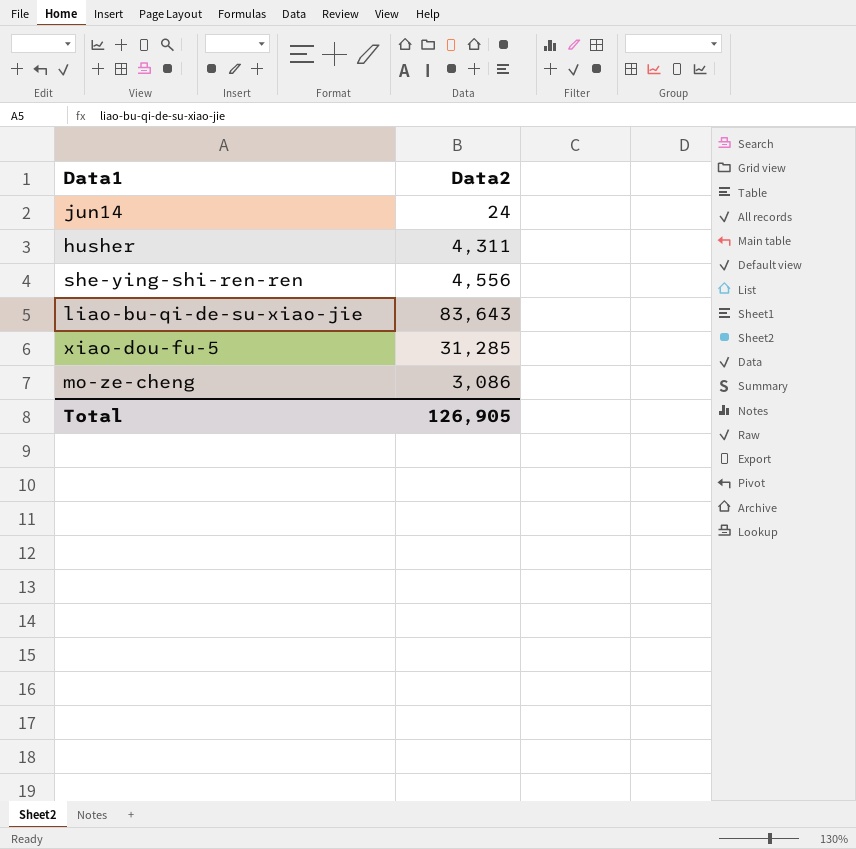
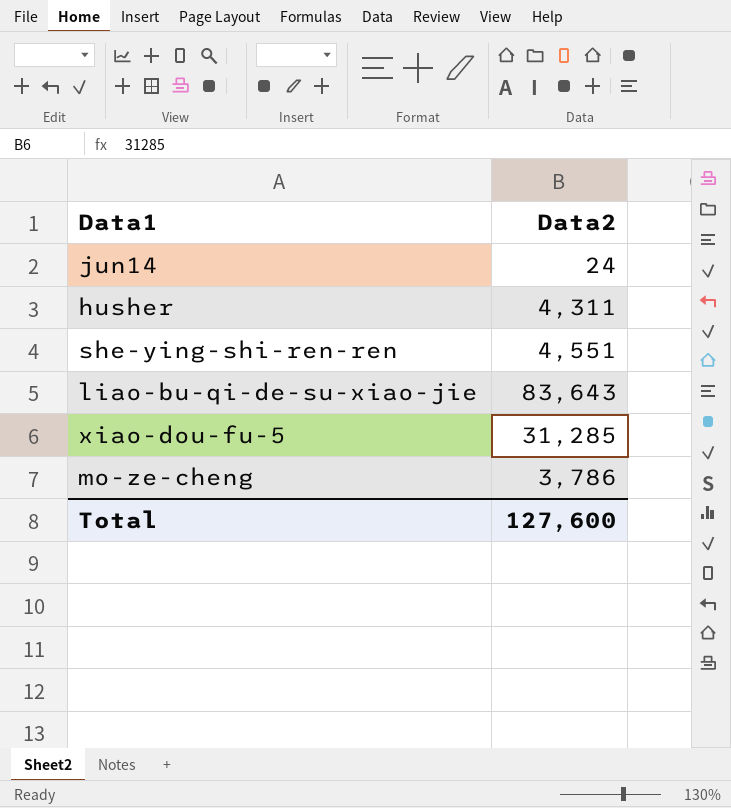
she-ying-shi-ren-ren | Data2: 4,556 -> 4,551
mo-ze-cheng | Data2: 3,086 -> 3,786
Total | Data2: 126,905 -> 127,600

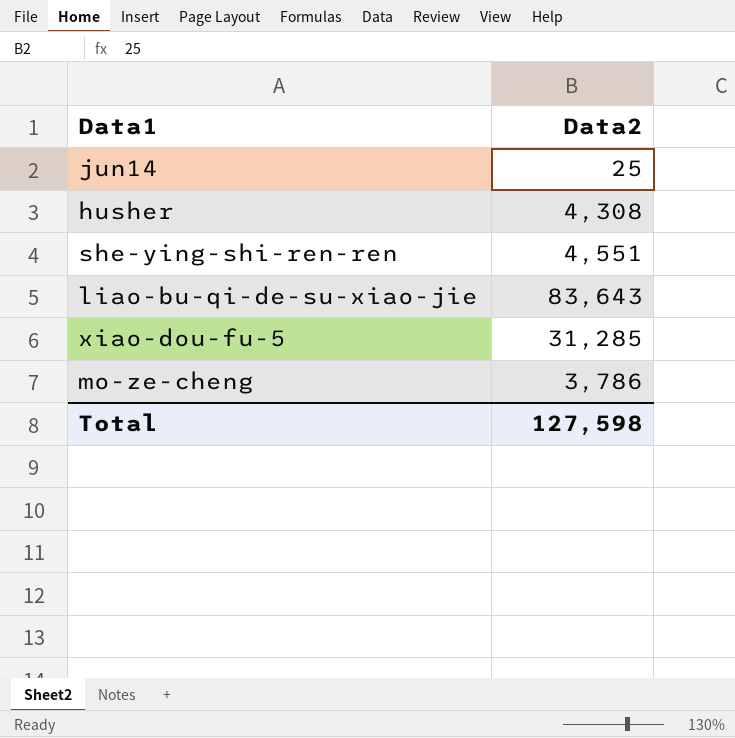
jun14 | Data2: 24 -> 25
husher | Data2: 4,311 -> 4,308
Total | Data2: 127,600 -> 127,598

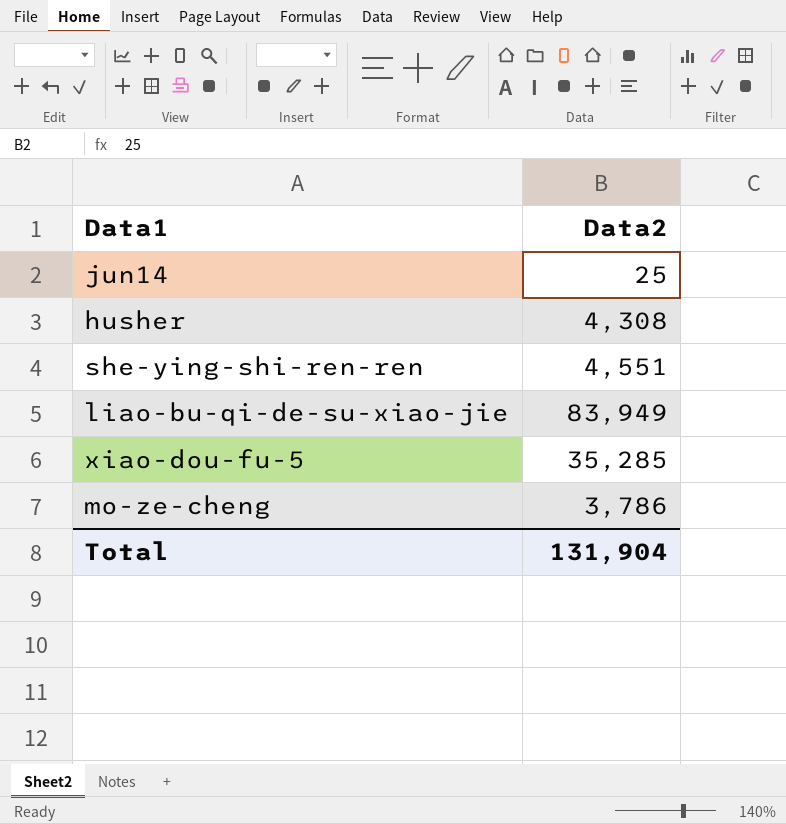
liao-bu-qi-de-su-xiao-jie | Data2: 83,643 -> 83,949
xiao-dou-fu-5 | Data2: 31,285 -> 35,285
Total | Data2: 127,598 -> 131,904

